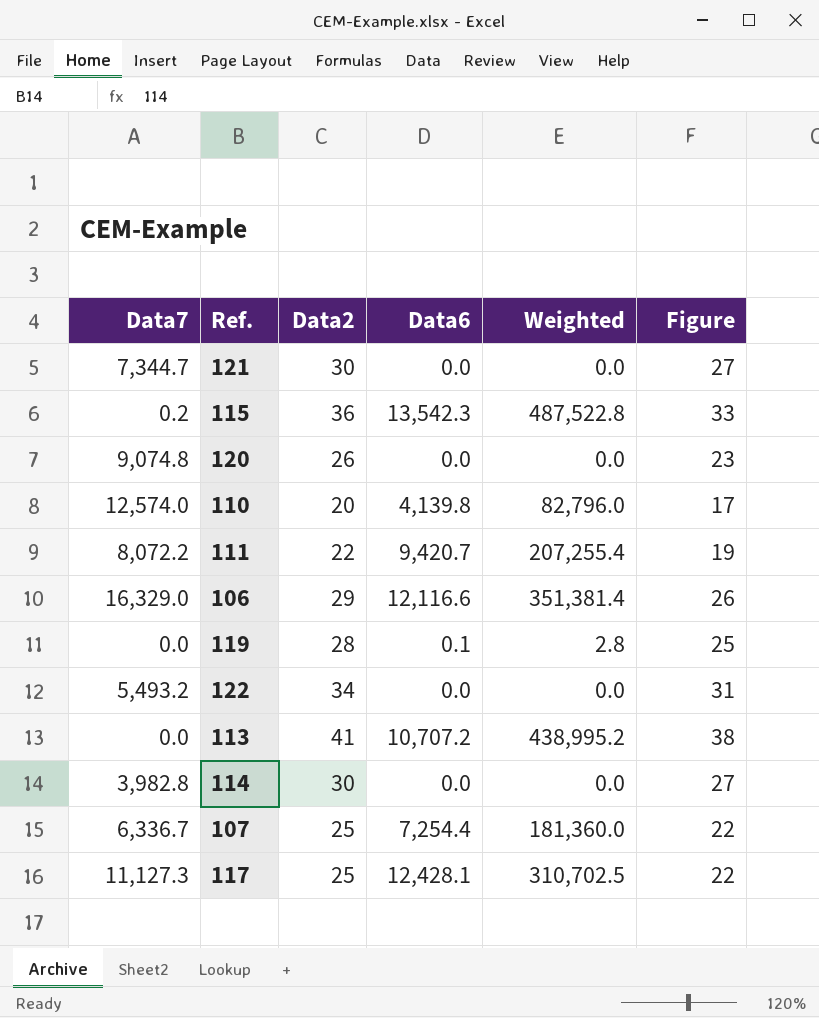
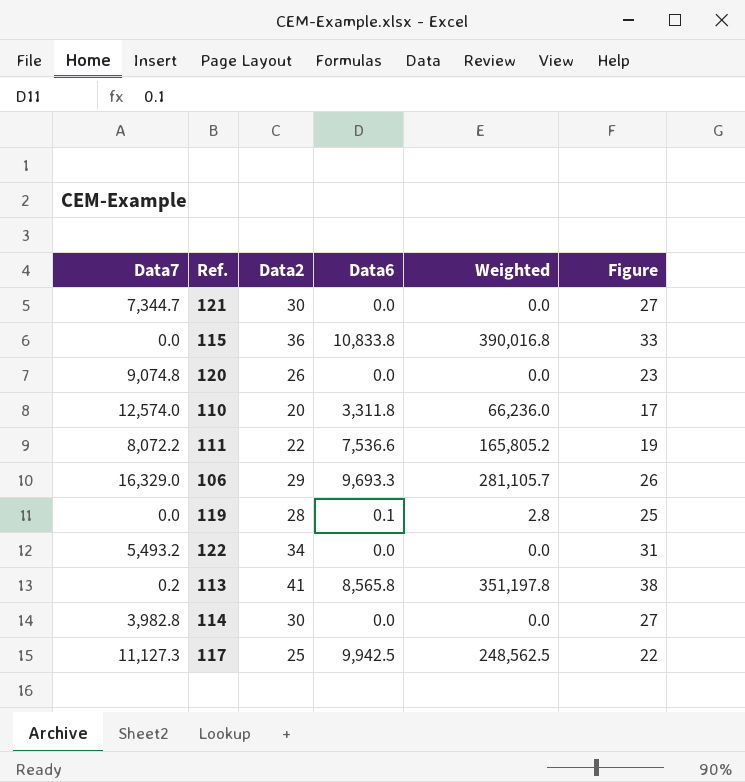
row 107: 6,336.7 | 25 | 7,254.4 | 181,360.0 | 22 -> none
115 | Data7: 0.2 -> 0.0
115 | Data6: 13,542.3 -> 10,833.8
115 | Weighted: 487,522.8 -> 390,016.8
110 | Data6: 4,139.8 -> 3,311.8
110 | Weighted: 82,796.0 -> 66,236.0
111 | Data6: 9,420.7 -> 7,536.6
111 | Weighted: 207,255.4 -> 165,805.2
106 | Data6: 12,116.6 -> 9,693.3
106 | Weighted: 351,381.4 -> 281,105.7
113 | Data7: 0.0 -> 0.2
113 | Data6: 10,707.2 -> 8,565.8
113 | Weighted: 438,995.2 -> 351,197.8
117 | Data6: 12,428.1 -> 9,942.5
117 | Weighted: 310,702.5 -> 248,562.5

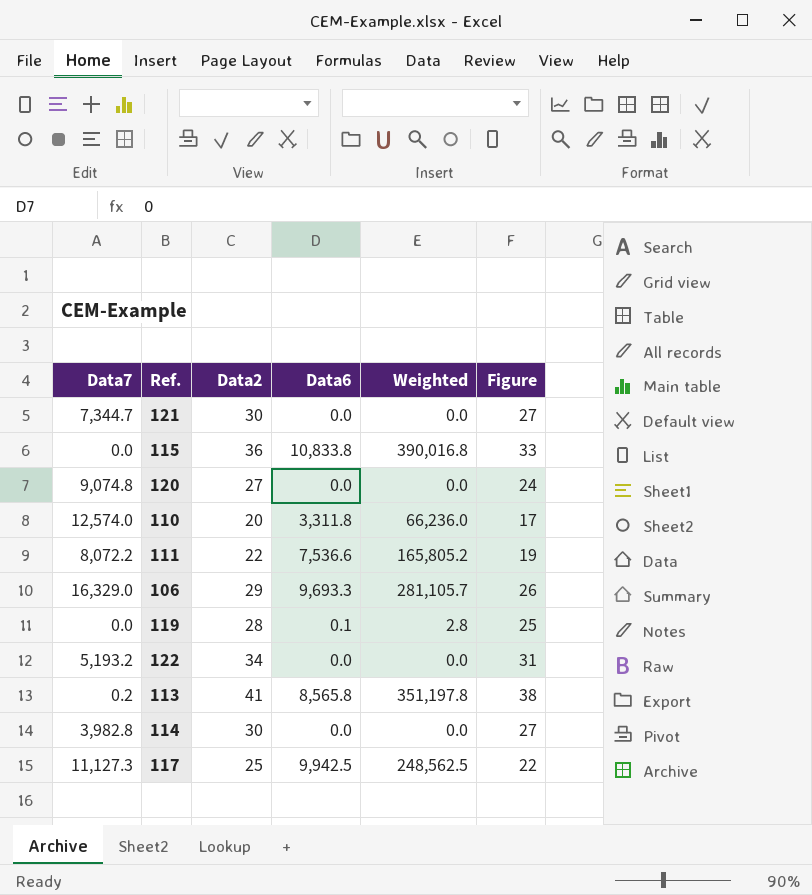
120 | Data2: 26 -> 27
120 | Figure: 23 -> 24
122 | Data7: 5,493.2 -> 5,193.2

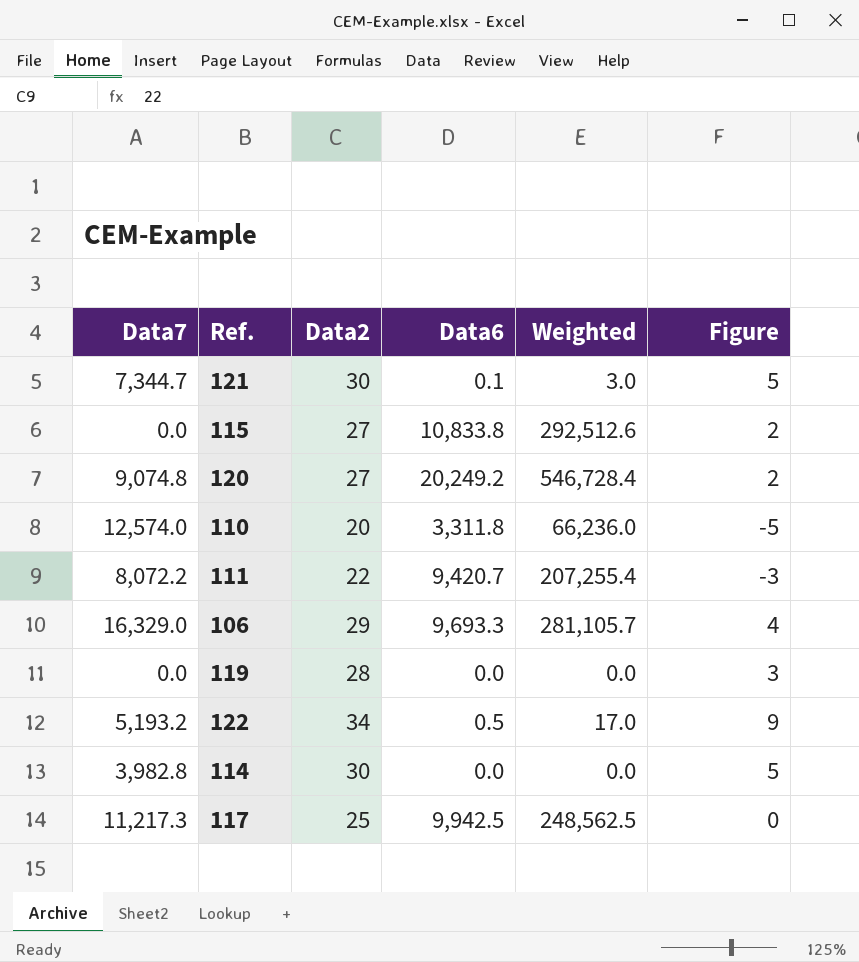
column Figure | formula: [Data2] - 3 -> [Data2] - 25
row 113: 0.2 | 41 | 8,565.8 | 351,197.8 | 38 -> none
121 | Data6: 0.0 -> 0.1
121 | Weighted: 0.0 -> 3.0
115 | Data2: 36 -> 27
115 | Weighted: 390,016.8 -> 292,512.6
120 | Data6: 0.0 -> 20,249.2
120 | Weighted: 0.0 -> 546,728.4
111 | Data6: 7,536.6 -> 9,420.7
111 | Weighted: 165,805.2 -> 207,255.4
119 | Data6: 0.1 -> 0.0
119 | Weighted: 2.8 -> 0.0
122 | Data6: 0.0 -> 0.5
122 | Weighted: 0.0 -> 17.0
117 | Data7: 11,127.3 -> 11,217.3

